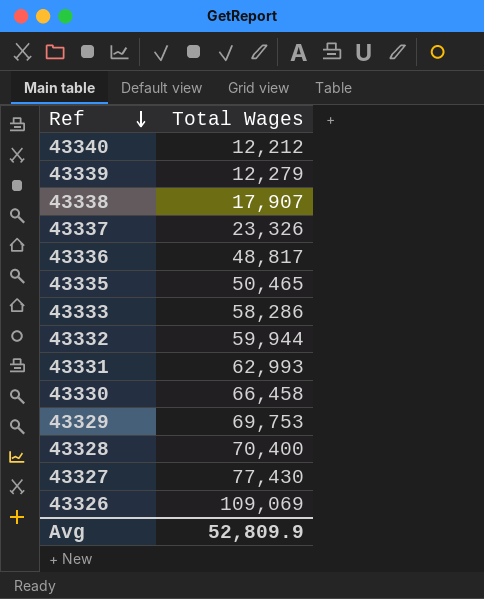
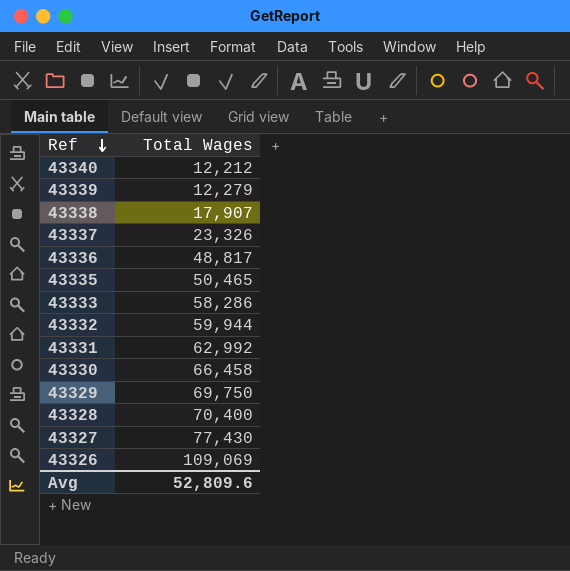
43331 | Total Wages: 62,993 -> 62,992
43329 | Total Wages: 69,753 -> 69,750
Avg | Total Wages: 52,809.9 -> 52,809.6

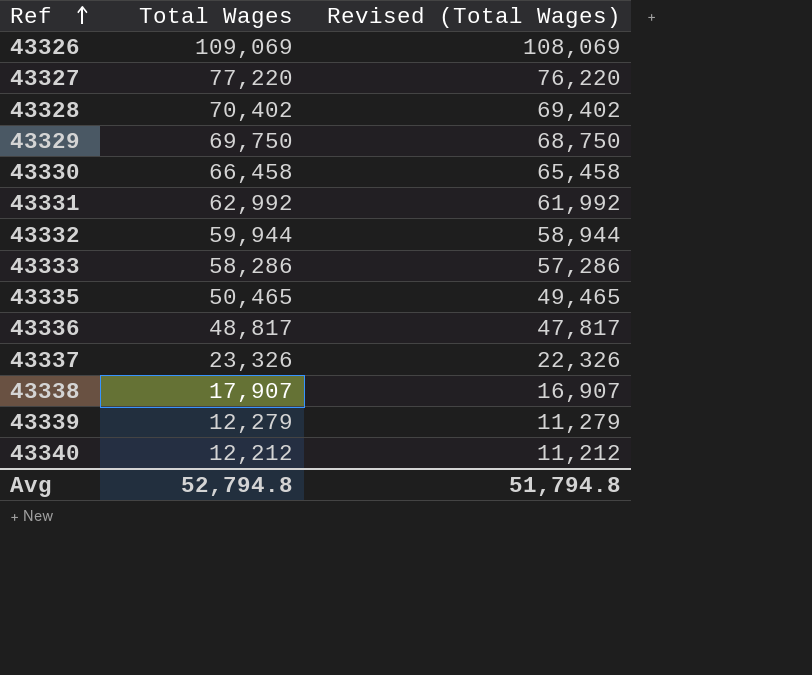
row order: Ref descending -> Ref ascending
column Revised (Total Wages) | formula: none -> [Total Wages] - 1000
43327 | Total Wages: 77,430 -> 77,220
43328 | Total Wages: 70,400 -> 70,402
Avg | Total Wages: 52,809.6 -> 52,794.8

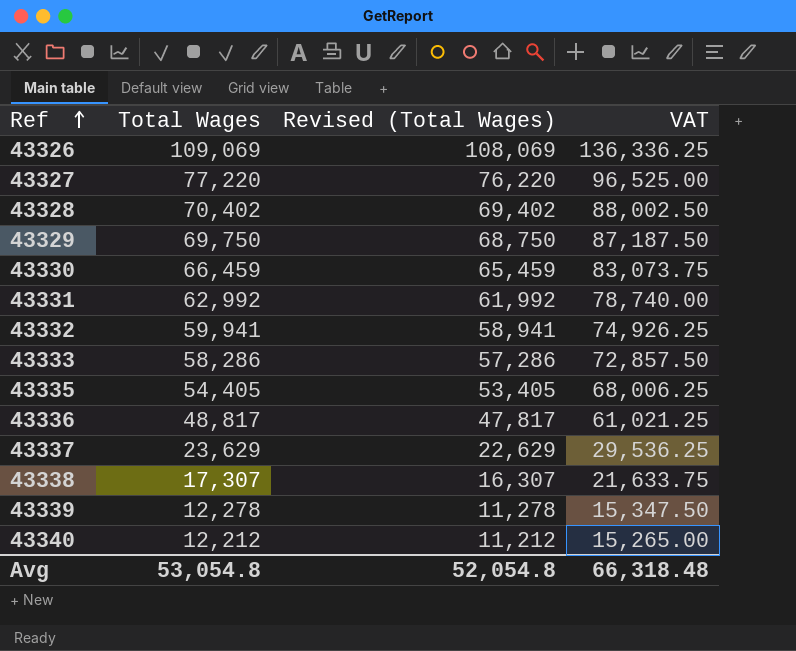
column VAT | formula: none -> [Total Wages] * 1.25
43330 | Total Wages: 66,458 -> 66,459
43330 | Revised (Total Wages): 65,458 -> 65,459
43332 | Total Wages: 59,944 -> 59,941
43332 | Revised (Total Wages): 58,944 -> 58,941
43335 | Total Wages: 50,465 -> 54,405
43335 | Revised (Total Wages): 49,465 -> 53,405
43337 | Total Wages: 23,326 -> 23,629
43337 | Revised (Total Wages): 22,326 -> 22,629
43338 | Total Wages: 17,907 -> 17,307
43338 | Revised (Total Wages): 16,907 -> 16,307
43339 | Total Wages: 12,279 -> 12,278
43339 | Revised (Total Wages): 11,279 -> 11,278
Avg | Total Wages: 52,794.8 -> 53,054.8
Avg | Revised (Total Wages): 51,794.8 -> 52,054.8

